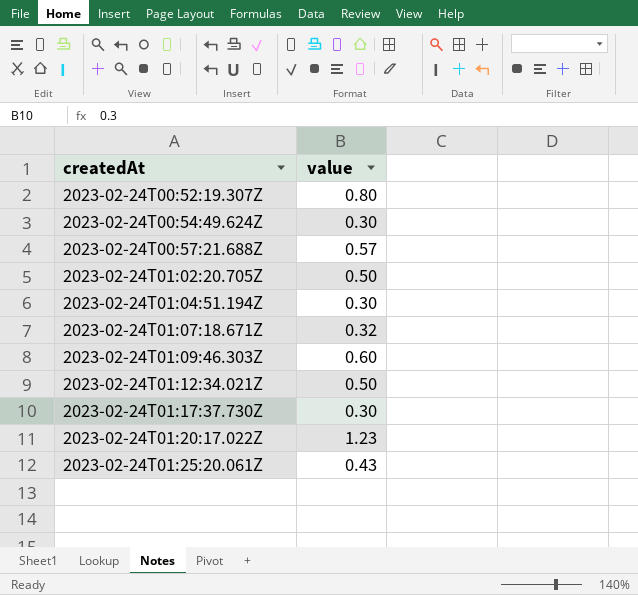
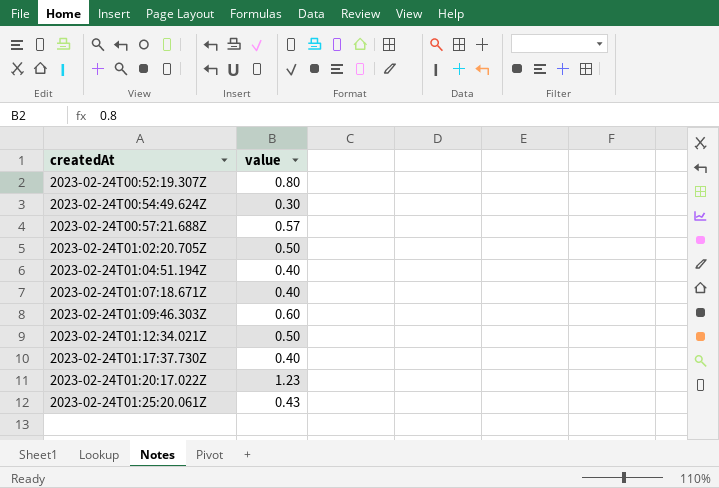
2023-02-24T01:04:51.194Z | value: 0.30 -> 0.40
2023-02-24T01:07:18.671Z | value: 0.32 -> 0.40
2023-02-24T01:17:37.730Z | value: 0.30 -> 0.40

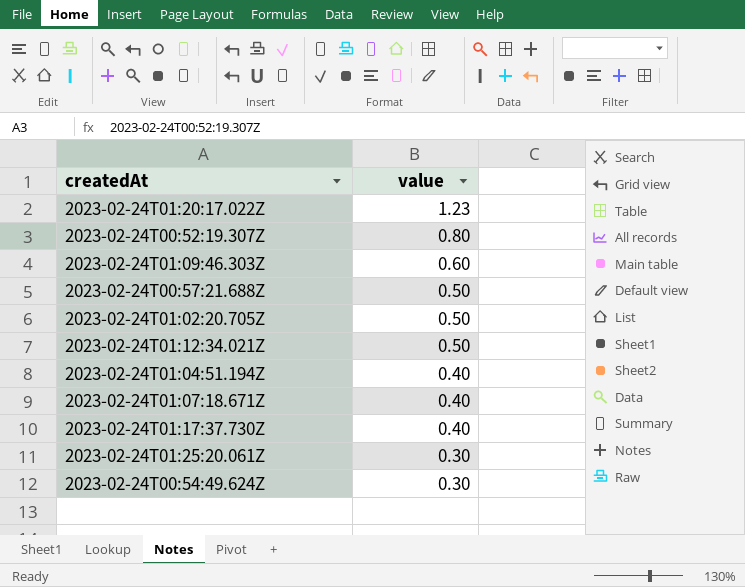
row order: createdAt ascending -> value descending
2023-02-24T00:57:21.688Z | value: 0.57 -> 0.50
2023-02-24T01:25:20.061Z | value: 0.43 -> 0.30

